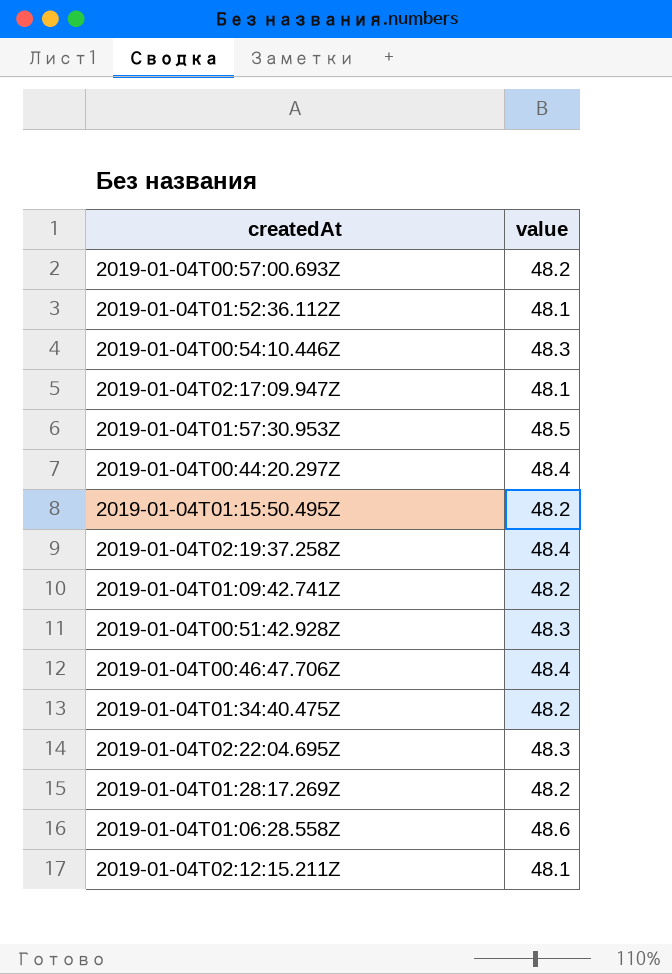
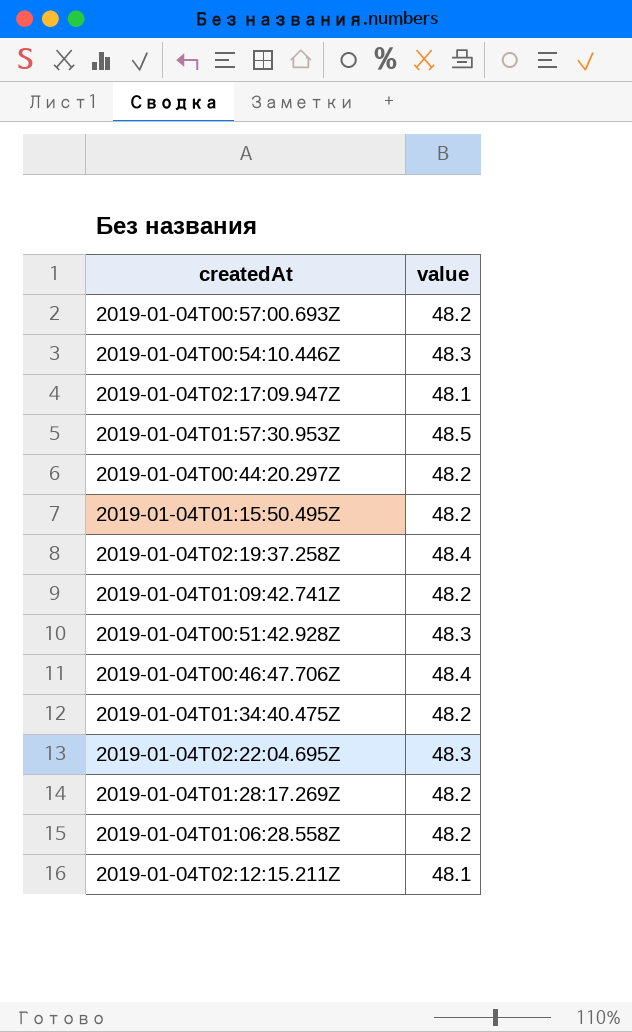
row 2019-01-04T01:52:36.112Z: 48.1 -> none
2019-01-04T00:44:20.297Z | value: 48.4 -> 48.2
2019-01-04T01:06:28.558Z | value: 48.6 -> 48.2

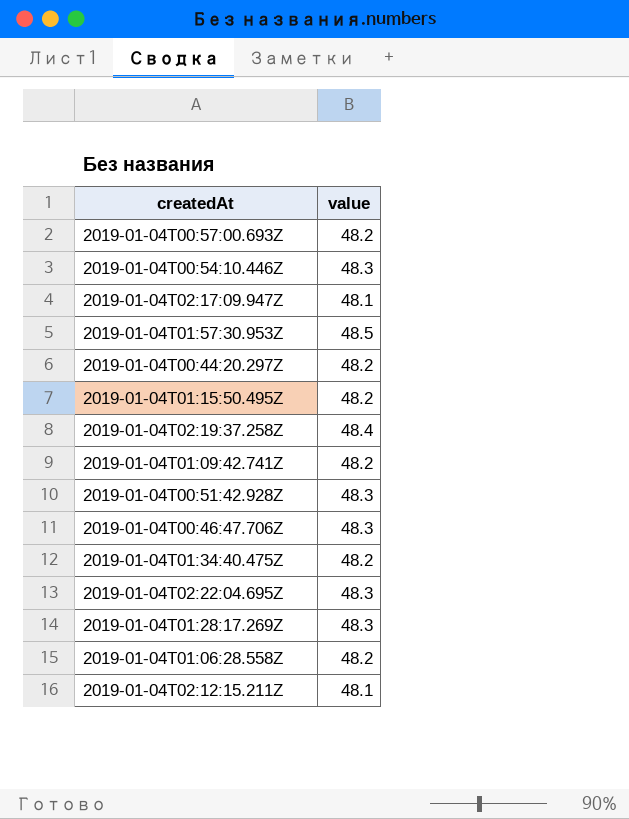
2019-01-04T00:46:47.706Z | value: 48.4 -> 48.3
2019-01-04T01:28:17.269Z | value: 48.2 -> 48.3

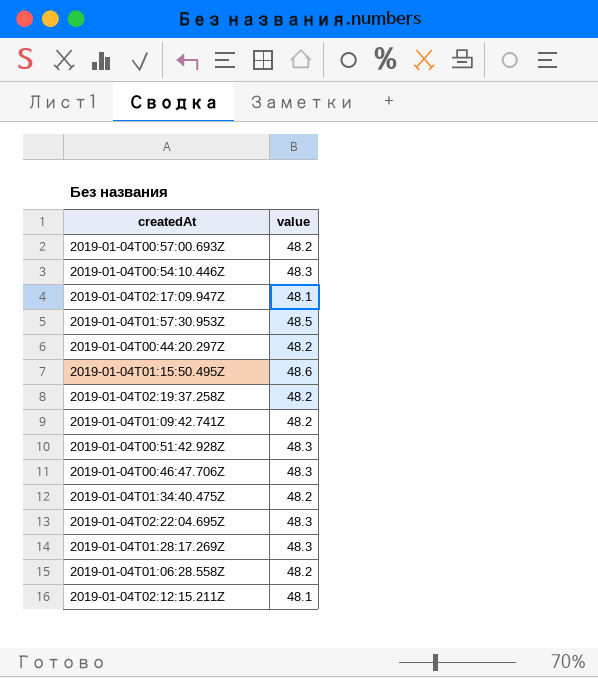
2019-01-04T01:15:50.495Z | value: 48.2 -> 48.6
2019-01-04T02:19:37.258Z | value: 48.4 -> 48.2

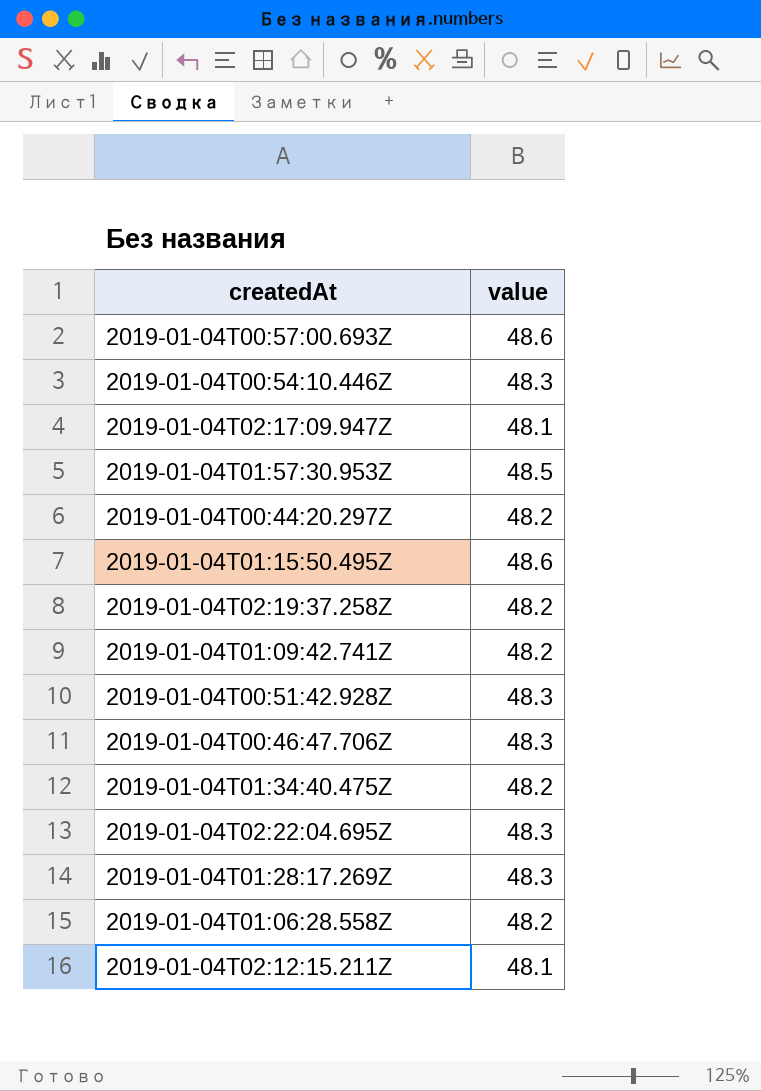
2019-01-04T00:57:00.693Z | value: 48.2 -> 48.6

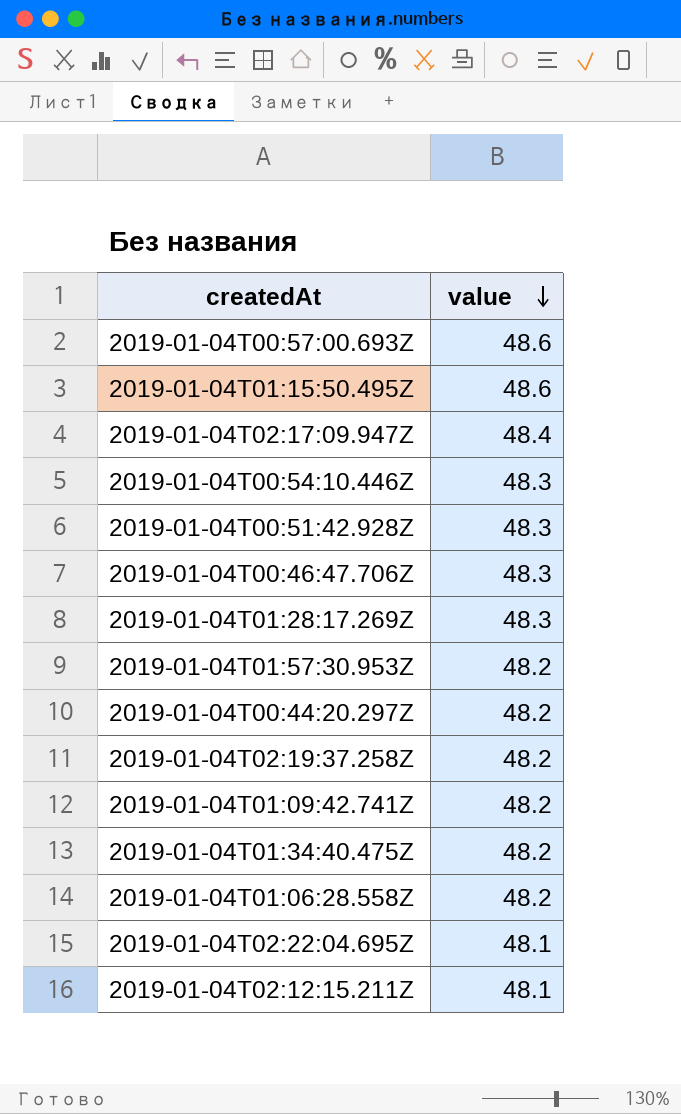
row order: none -> value descending
2019-01-04T02:17:09.947Z | value: 48.1 -> 48.4
2019-01-04T01:57:30.953Z | value: 48.5 -> 48.2
2019-01-04T02:22:04.695Z | value: 48.3 -> 48.1

